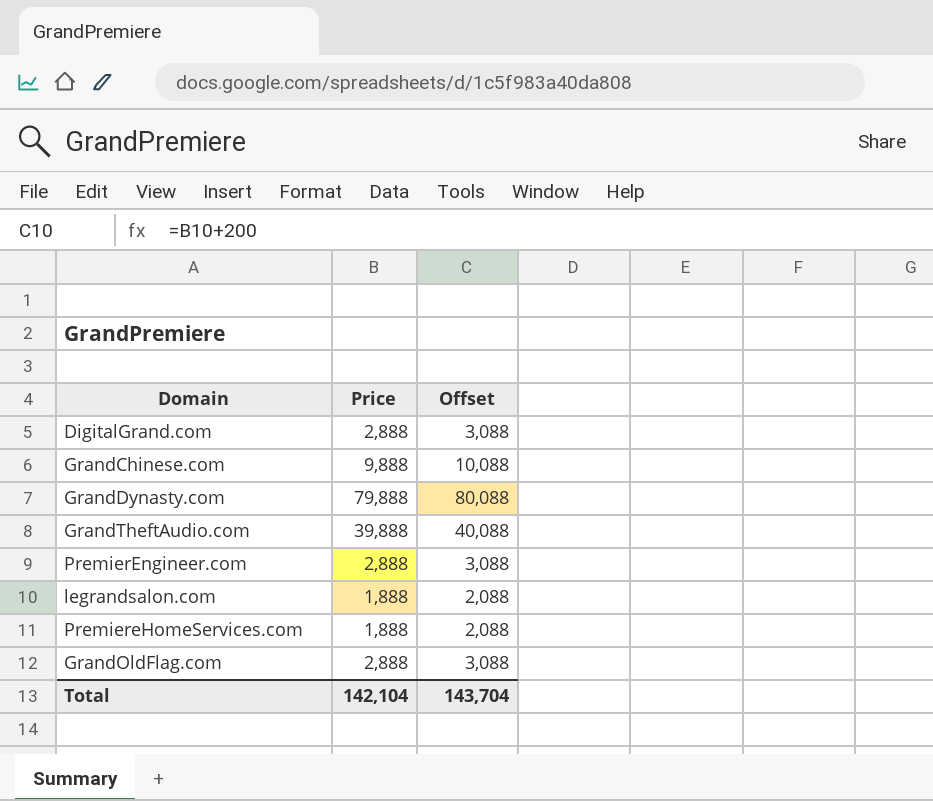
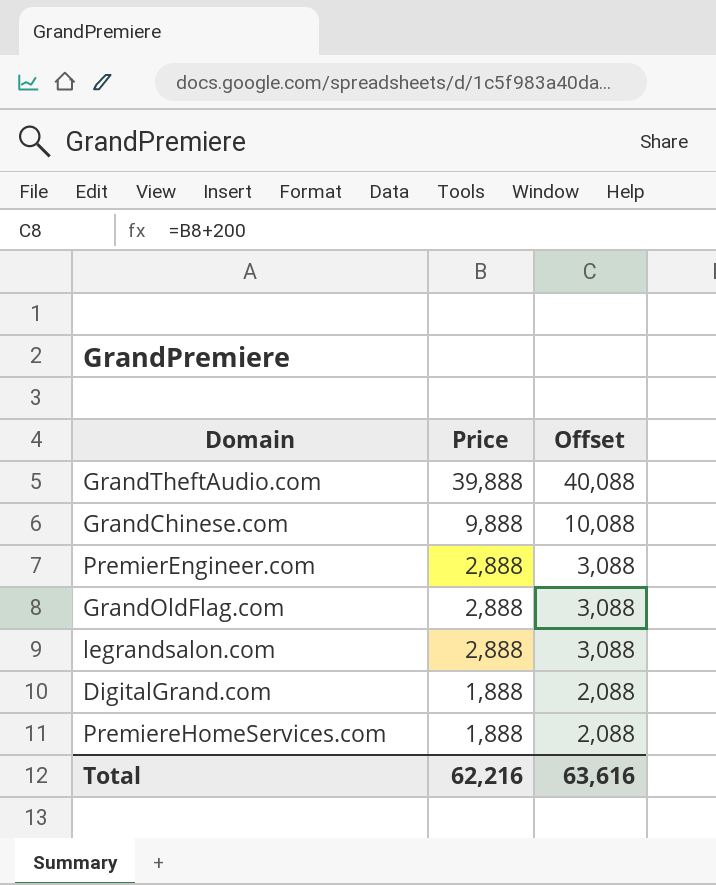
row order: none -> Price descending
row GrandDynasty.com: 79,888 | 80,088 -> none
legrandsalon.com | Price: 1,888 -> 2,888
legrandsalon.com | Offset: 2,088 -> 3,088
DigitalGrand.com | Price: 2,888 -> 1,888
DigitalGrand.com | Offset: 3,088 -> 2,088
Total | Price: 142,104 -> 62,216
Total | Offset: 143,704 -> 63,616

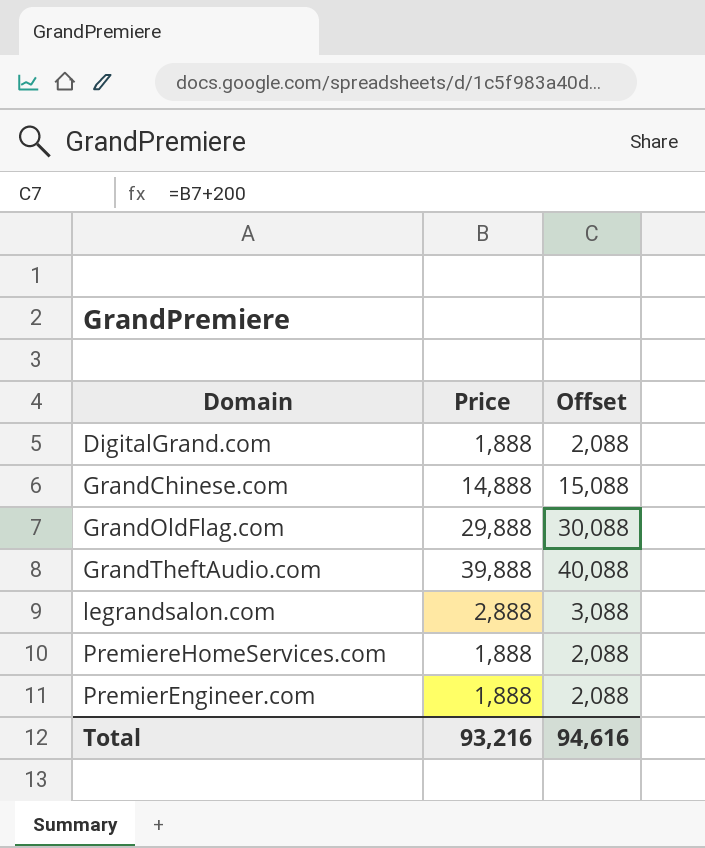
row order: Price descending -> Domain ascending
GrandChinese.com | Price: 9,888 -> 14,888
GrandChinese.com | Offset: 10,088 -> 15,088
GrandOldFlag.com | Price: 2,888 -> 29,888
GrandOldFlag.com | Offset: 3,088 -> 30,088
PremierEngineer.com | Price: 2,888 -> 1,888
PremierEngineer.com | Offset: 3,088 -> 2,088
Total | Price: 62,216 -> 93,216
Total | Offset: 63,616 -> 94,616

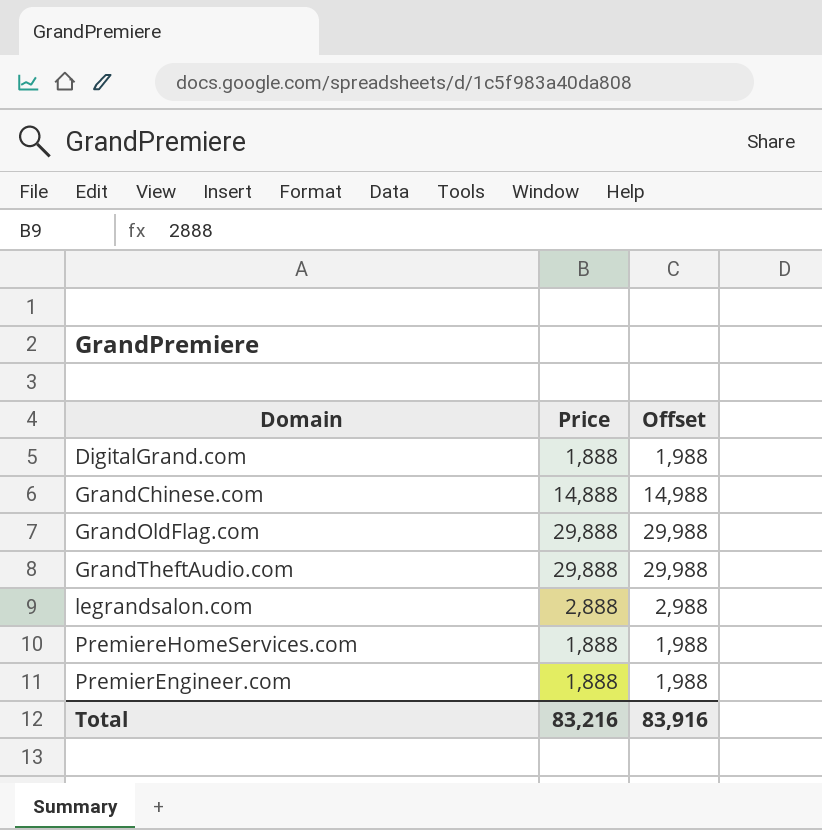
column Offset | formula: [Price] + 200 -> [Price] + 100
GrandTheftAudio.com | Price: 39,888 -> 29,888
Total | Price: 93,216 -> 83,216
Total | Offset: 94,616 -> 83,916

